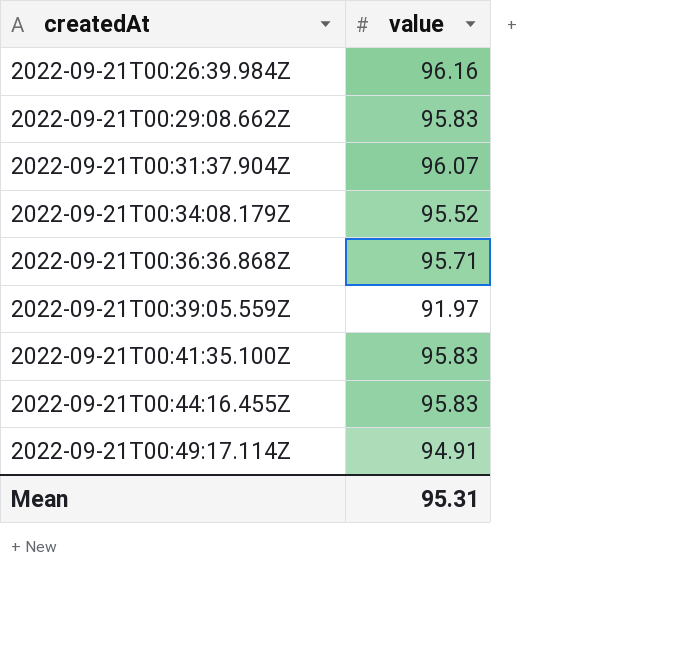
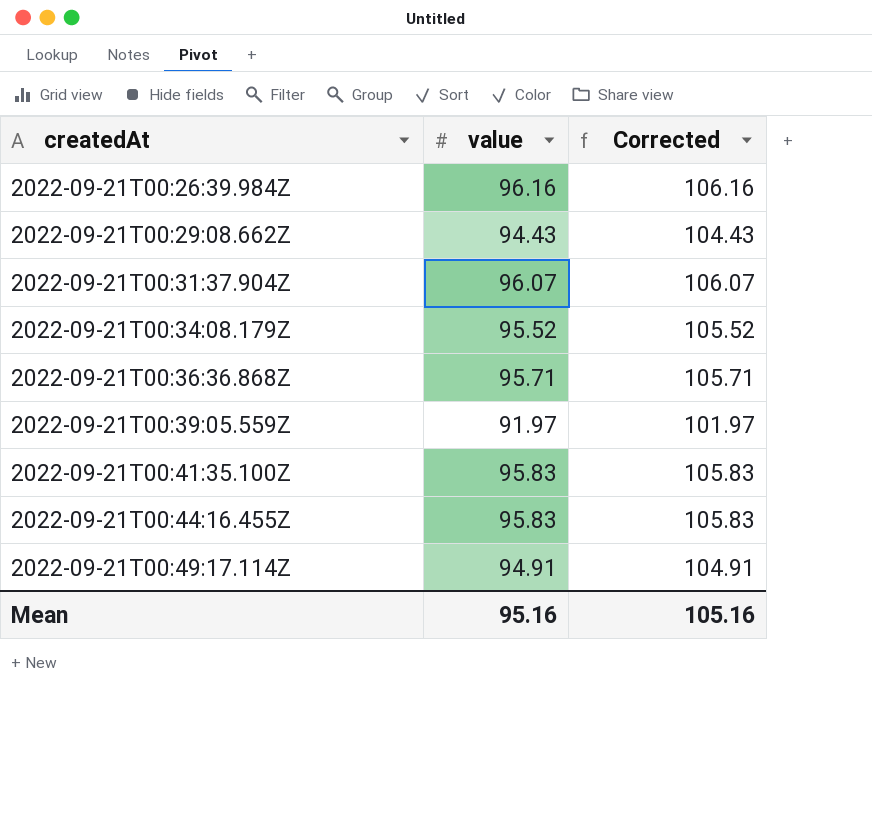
column Corrected | formula: none -> [value] + 10
2022-09-21T00:29:08.662Z | value: 95.83 -> 94.43
Mean | value: 95.31 -> 95.16

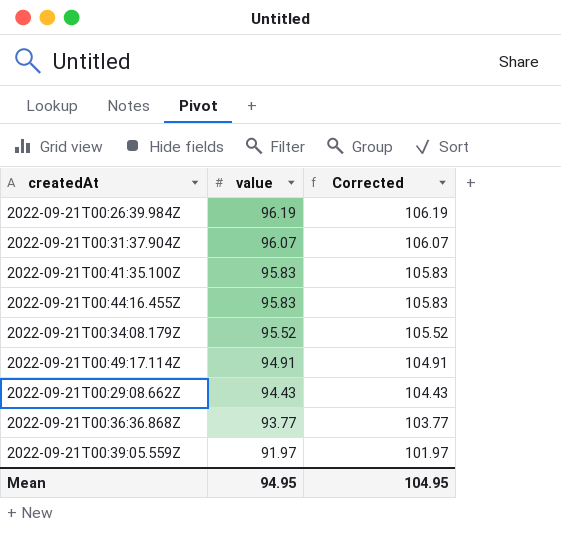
row order: createdAt ascending -> value descending
2022-09-21T00:26:39.984Z | value: 96.16 -> 96.19
2022-09-21T00:26:39.984Z | Corrected: 106.16 -> 106.19
2022-09-21T00:36:36.868Z | value: 95.71 -> 93.77
2022-09-21T00:36:36.868Z | Corrected: 105.71 -> 103.77
Mean | value: 95.16 -> 94.95
Mean | Corrected: 105.16 -> 104.95

